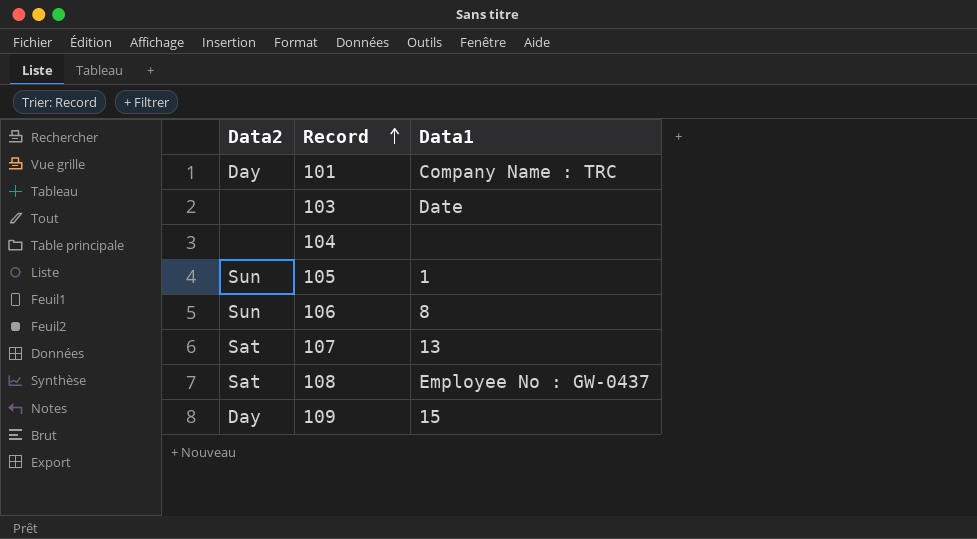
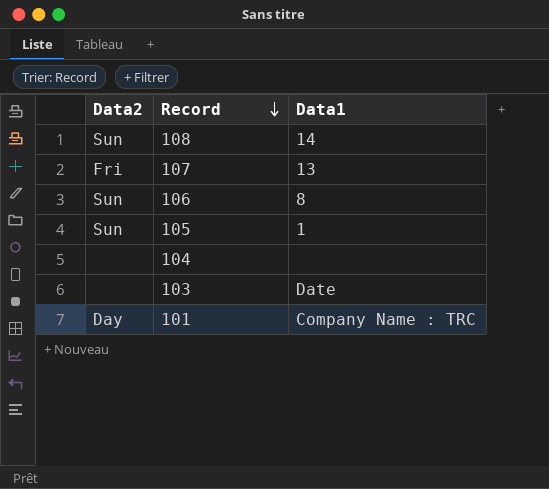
row order: Record ascending -> Record descending
row 109: Day | 15 -> none
108 | Data2: Sat -> Sun
108 | Data1: Employee No : GW-0437 -> 14
107 | Data2: Sat -> Fri

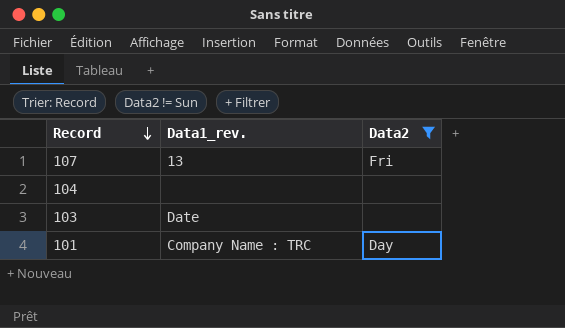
filter: none -> Data2 != Sun
column name: Data1 -> Data1_rev.
column Data2 | position: 1 -> 3

